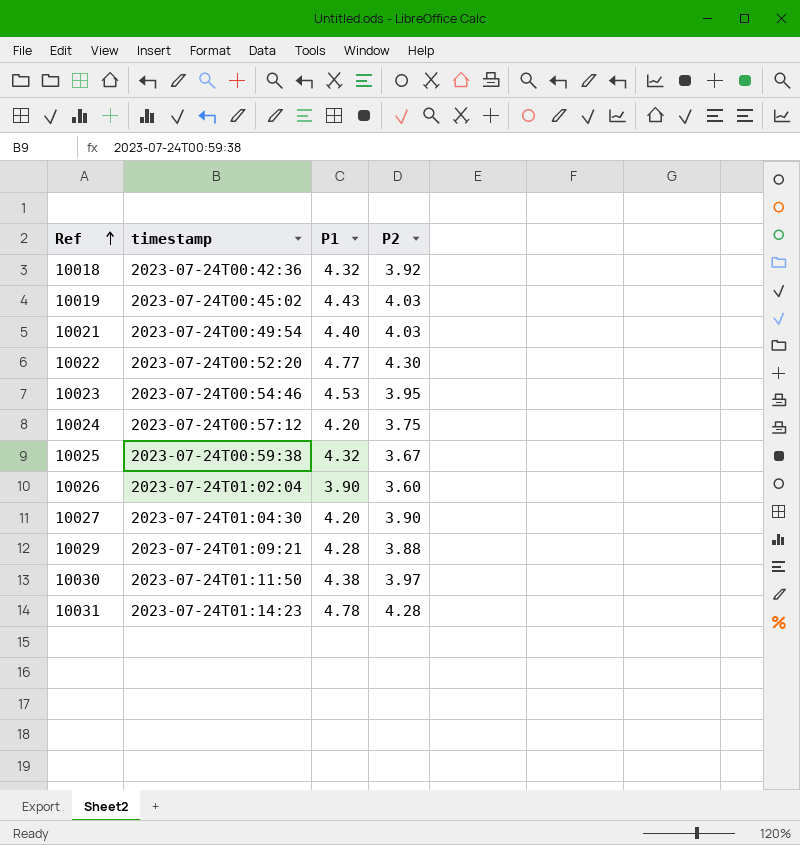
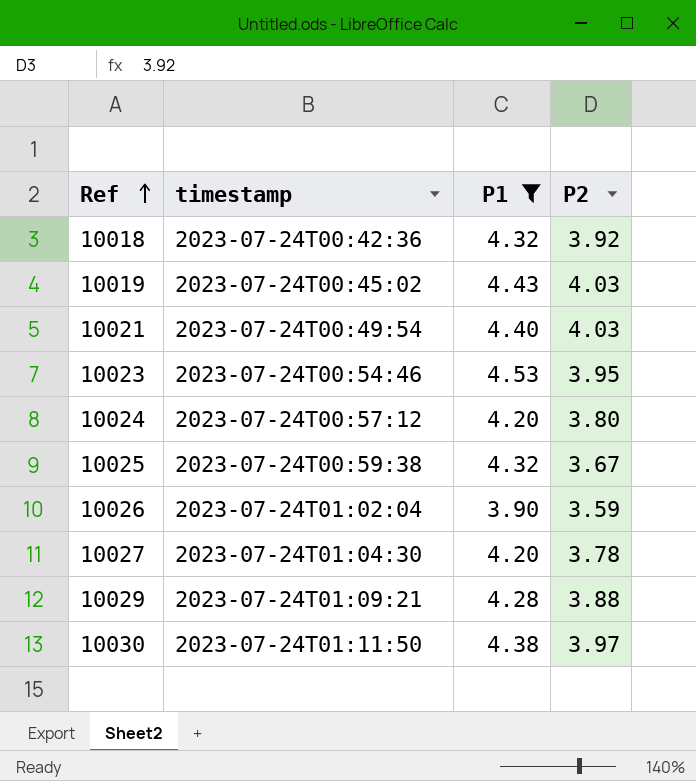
filter: none -> P1 <= 4.53
10024 | P2: 3.75 -> 3.80
10026 | P2: 3.60 -> 3.59
10027 | P2: 3.90 -> 3.78

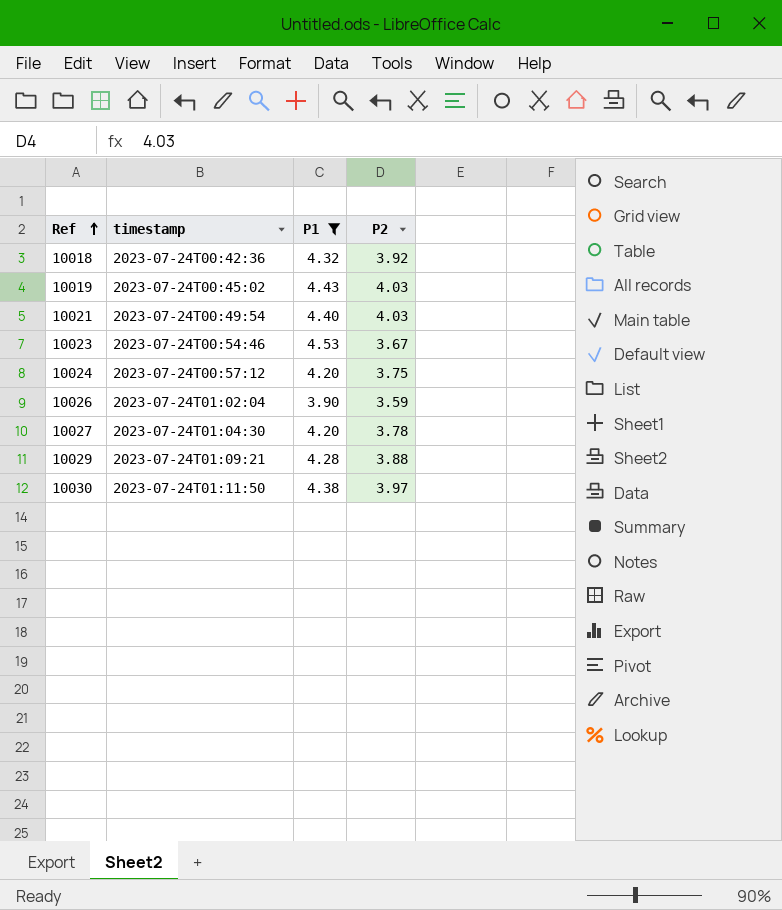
row 10025: 2023-07-24T00:59:38 | 4.32 | 3.67 -> none
10023 | P2: 3.95 -> 3.67
10024 | P2: 3.80 -> 3.75

